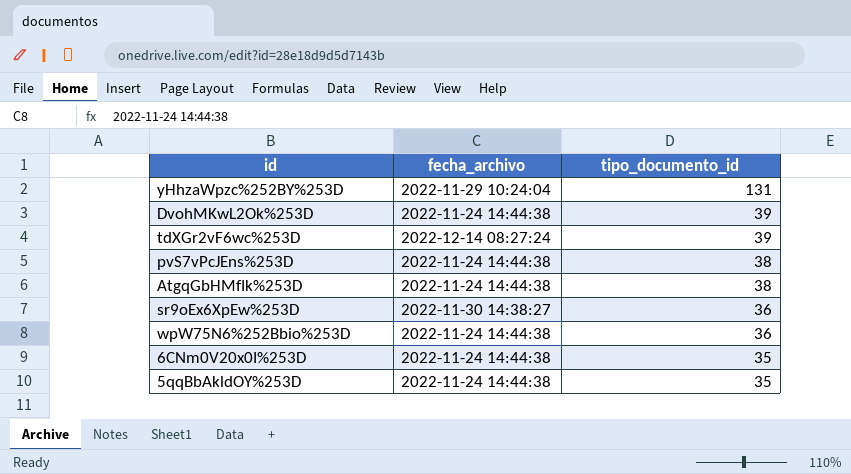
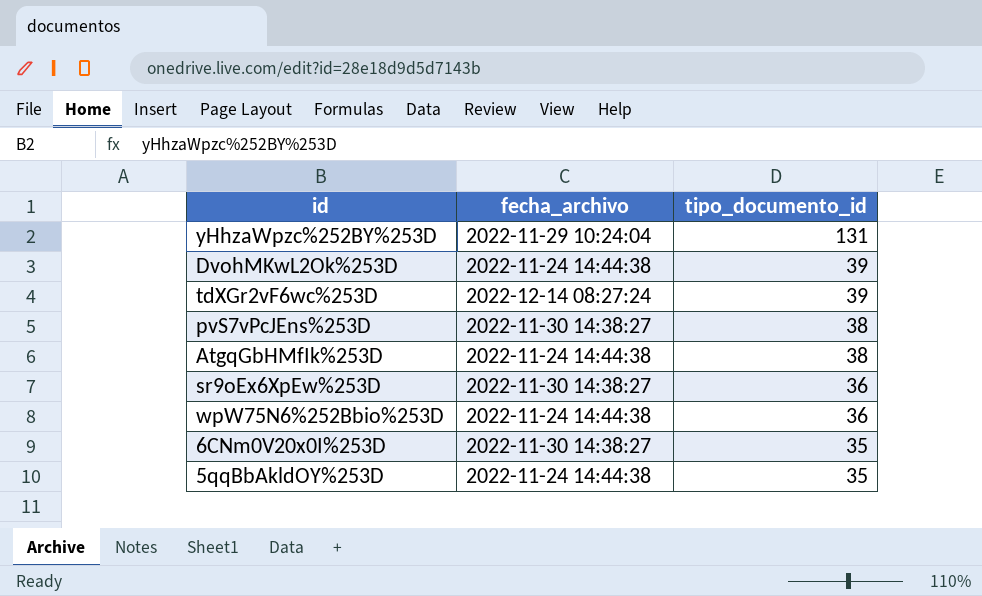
pvS7vPcJEns%253D | fecha_archivo: 2022-11-24 14:44:38 -> 2022-11-30 14:38:27
6CNm0V20x0I%253D | fecha_archivo: 2022-11-24 14:44:38 -> 2022-11-30 14:38:27

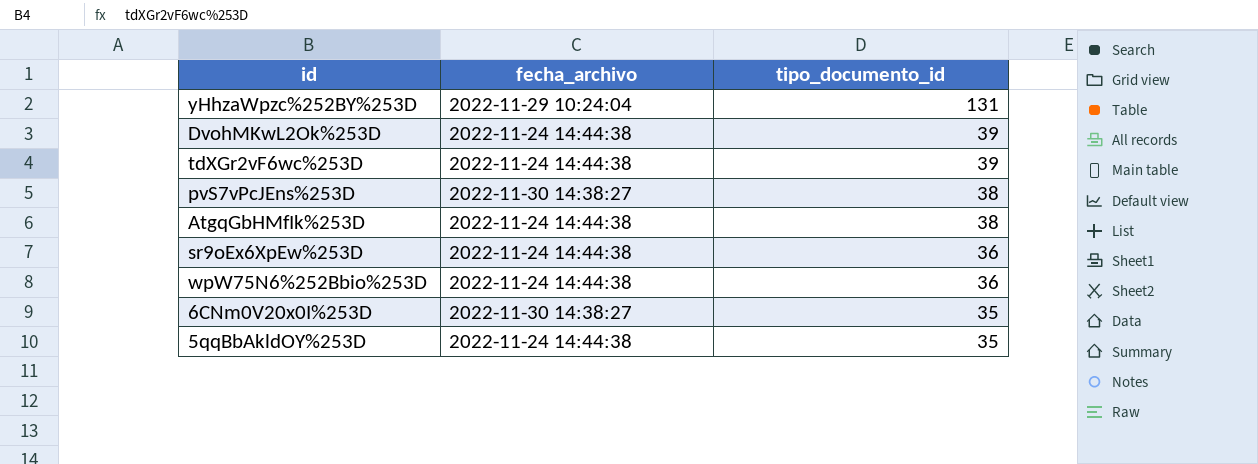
tdXGr2vF6wc%253D | fecha_archivo: 2022-12-14 08:27:24 -> 2022-11-24 14:44:38
sr9oEx6XpEw%253D | fecha_archivo: 2022-11-30 14:38:27 -> 2022-11-24 14:44:38

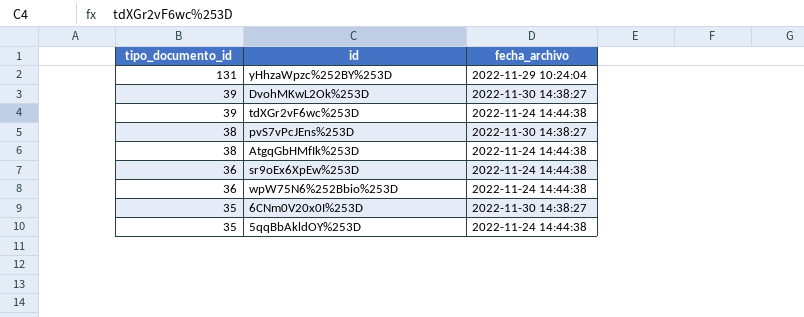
column tipo_documento_id | position: 3 -> 1
DvohMKwL2Ok%253D | fecha_archivo: 2022-11-24 14:44:38 -> 2022-11-30 14:38:27

